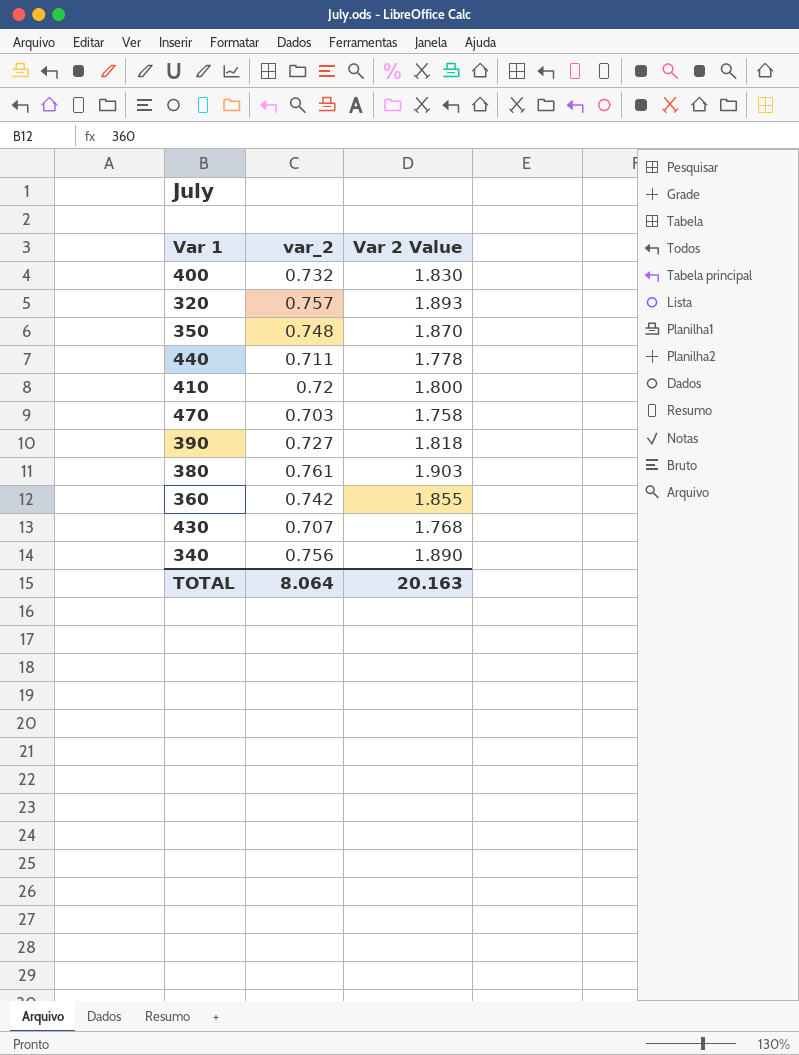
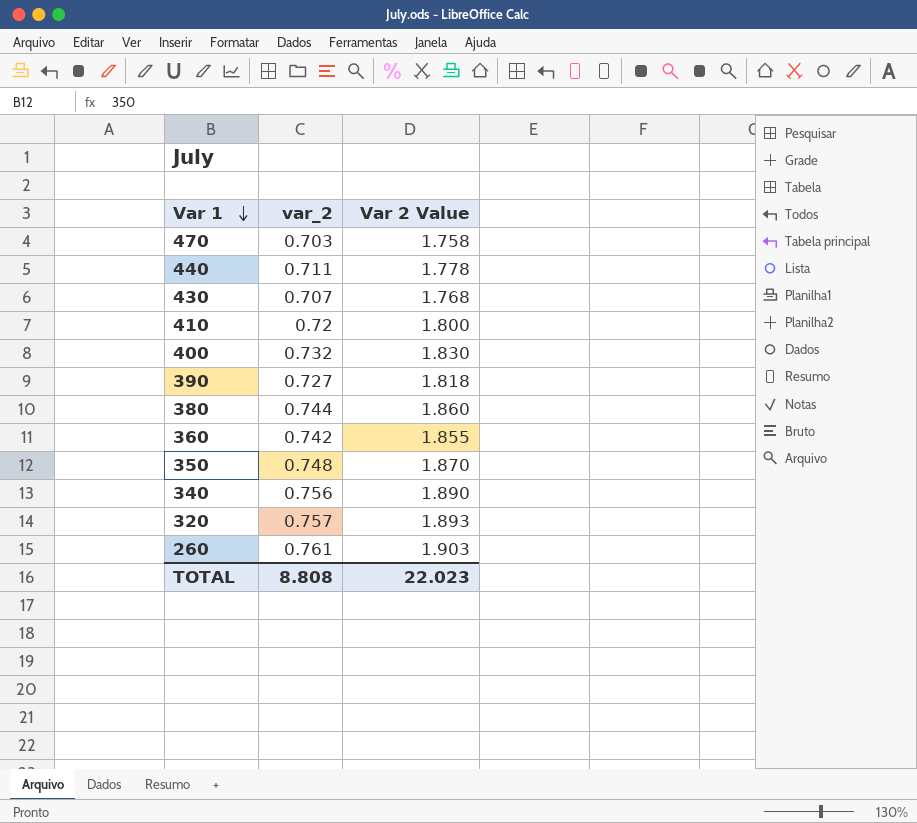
row order: none -> Var 1 descending
380 | var_2: 0.761 -> 0.744
380 | Var 2 Value: 1.903 -> 1.860
row 260: none -> 0.761 | 1.903
TOTAL | var_2: 8.064 -> 8.808
TOTAL | Var 2 Value: 20.163 -> 22.023

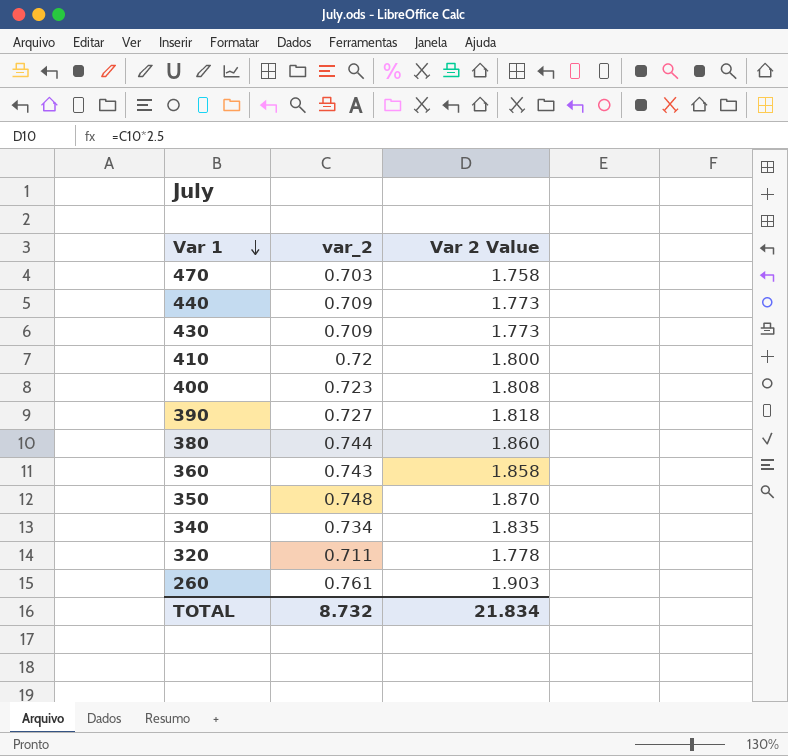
440 | var_2: 0.711 -> 0.709
440 | Var 2 Value: 1.778 -> 1.773
430 | var_2: 0.707 -> 0.709
430 | Var 2 Value: 1.768 -> 1.773
400 | var_2: 0.732 -> 0.723
400 | Var 2 Value: 1.830 -> 1.808
360 | var_2: 0.742 -> 0.743
360 | Var 2 Value: 1.855 -> 1.858
340 | var_2: 0.756 -> 0.734
340 | Var 2 Value: 1.890 -> 1.835
320 | var_2: 0.757 -> 0.711
320 | Var 2 Value: 1.893 -> 1.778
TOTAL | var_2: 8.808 -> 8.732
TOTAL | Var 2 Value: 22.023 -> 21.834

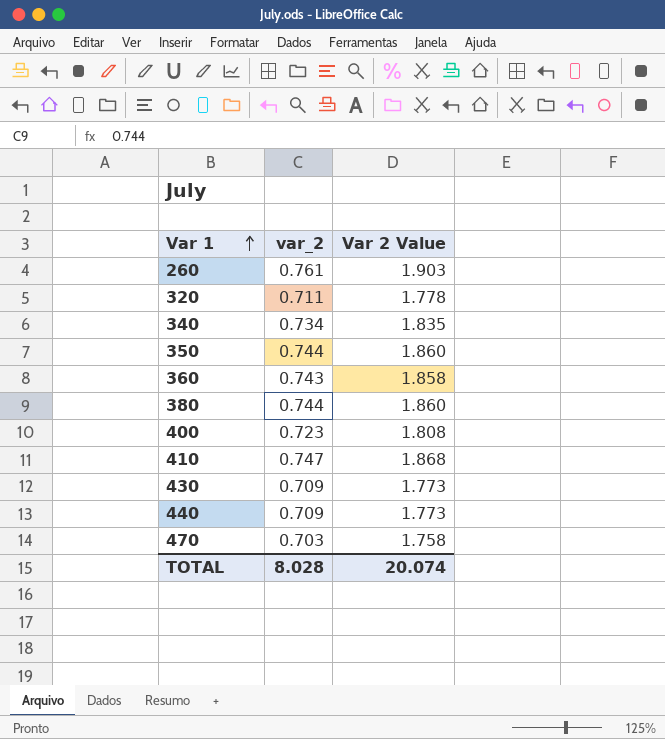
row order: Var 1 descending -> Var 1 ascending
row 390: 0.727 | 1.818 -> none
350 | var_2: 0.748 -> 0.744
350 | Var 2 Value: 1.870 -> 1.860
410 | var_2: 0.72 -> 0.747
410 | Var 2 Value: 1.800 -> 1.868
TOTAL | var_2: 8.732 -> 8.028
TOTAL | Var 2 Value: 21.834 -> 20.074

